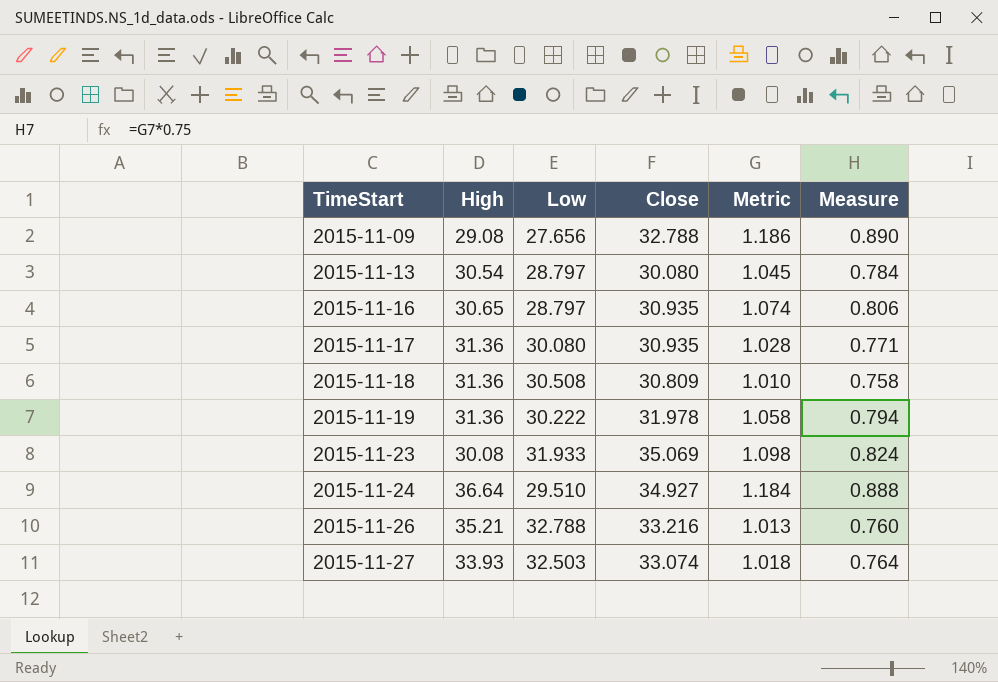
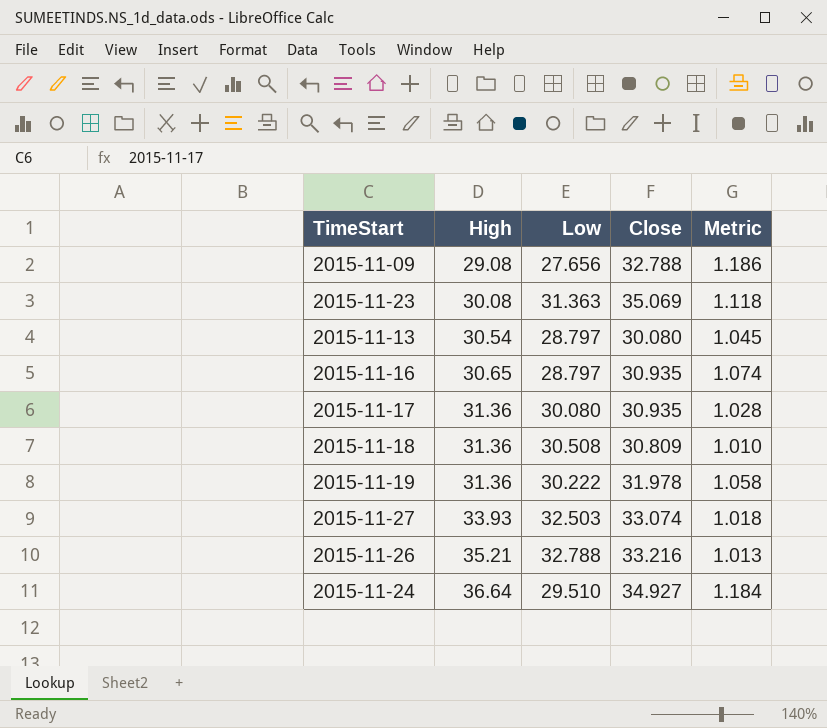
row order: TimeStart ascending -> High ascending
column Measure | formula: [Metric] * 0.75 -> none
2015-11-23 | Low: 31.933 -> 31.363
2015-11-23 | Metric: 1.098 -> 1.118

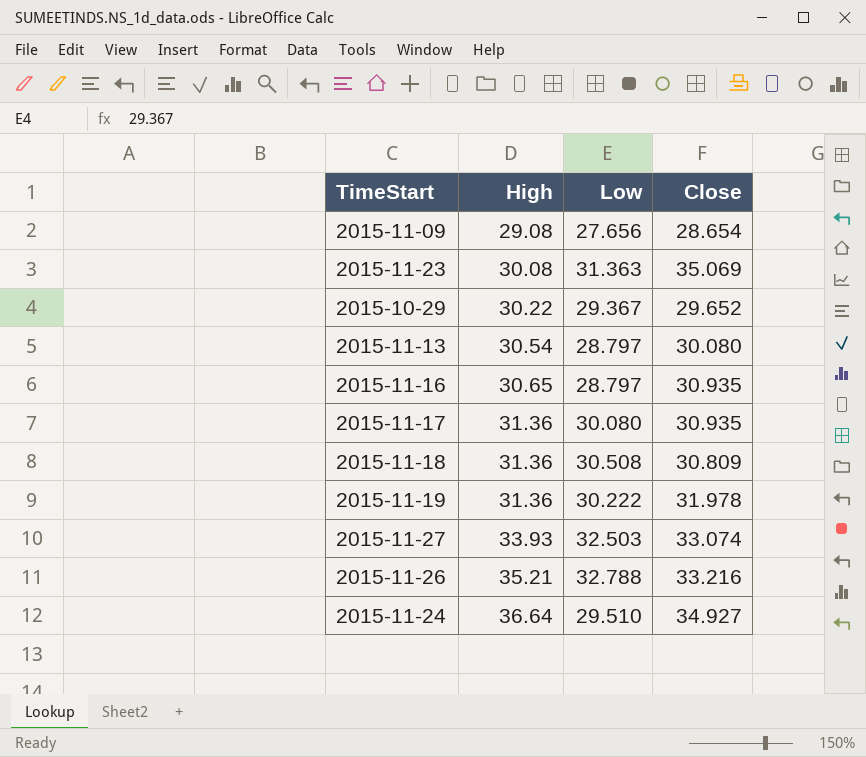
column Metric | formula: [Close] / [Low] -> none
2015-11-09 | Close: 32.788 -> 28.654
row 2015-10-29: none -> 30.22 | 29.367 | 29.652

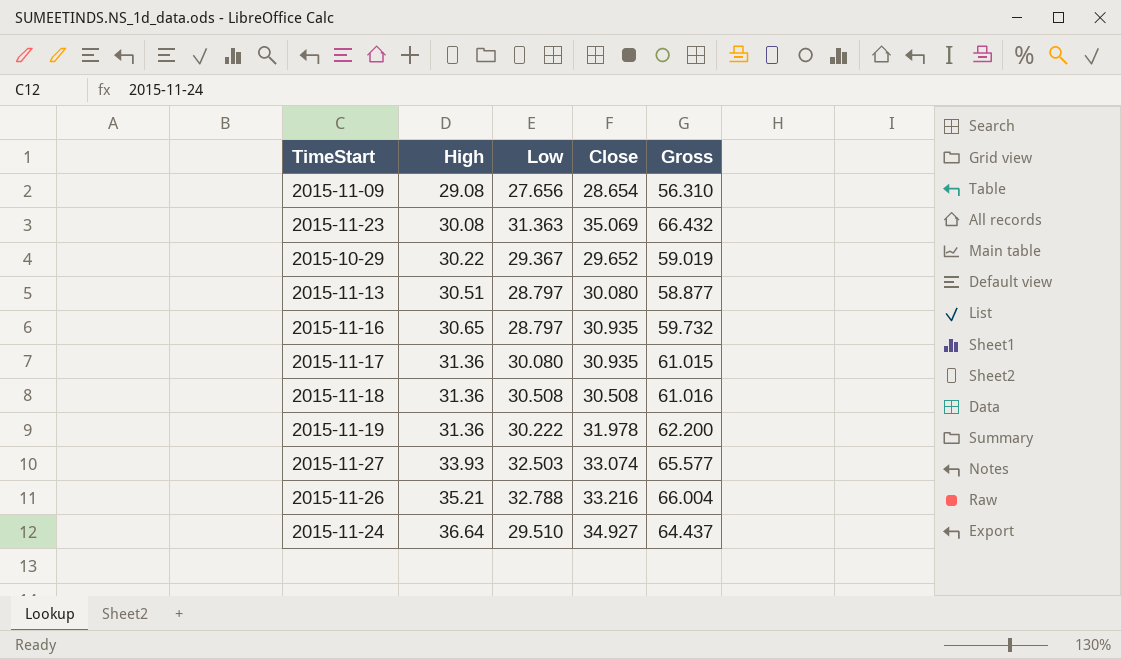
column Gross | formula: none -> [Low] + [Close]
2015-11-13 | High: 30.54 -> 30.51
2015-11-18 | Close: 30.809 -> 30.508

